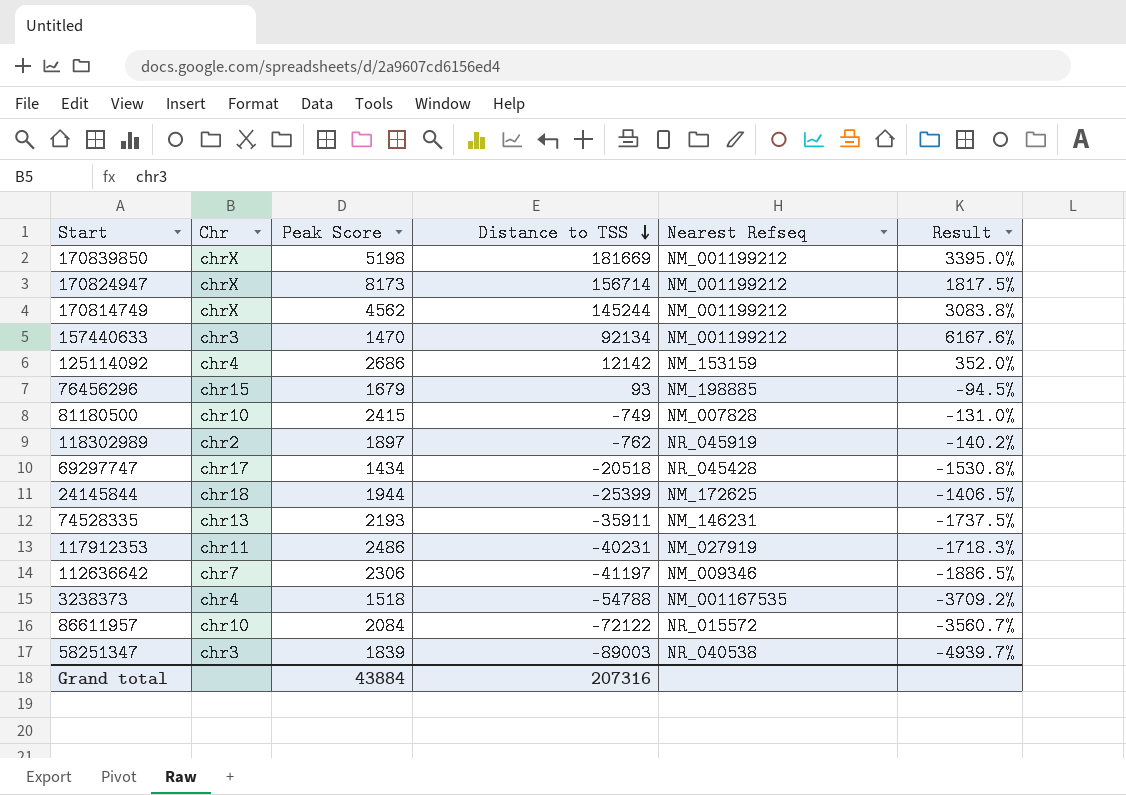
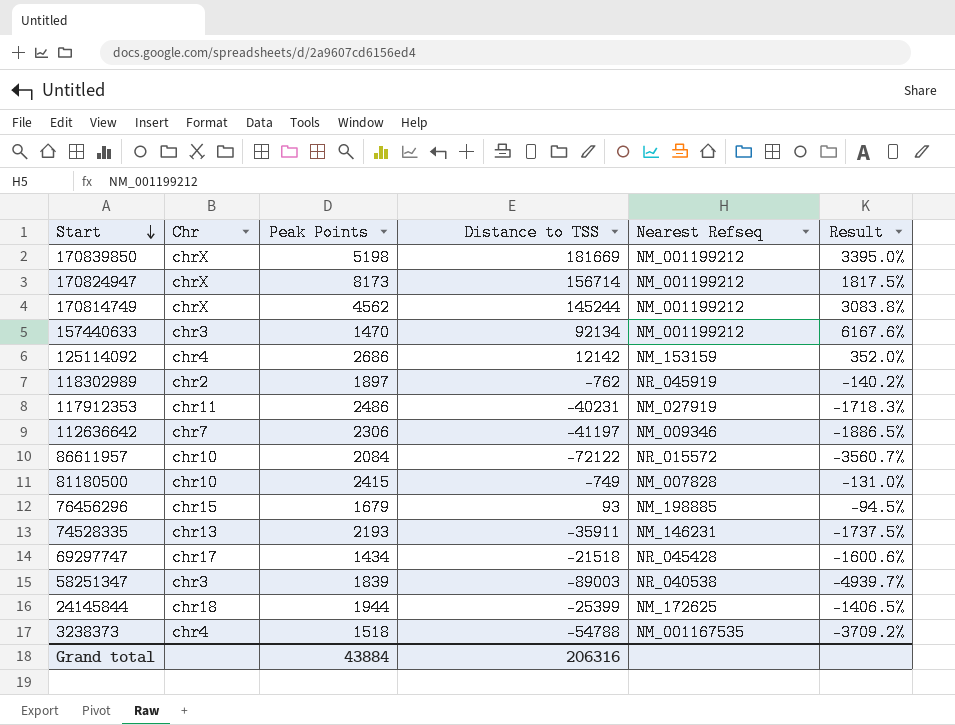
row order: Distance to TSS descending -> Start descending
column name: Peak Score -> Peak Points
69297747 | Distance to TSS: -20518 -> -21518
69297747 | Result: -1530.8% -> -1600.6%
Grand total | Distance to TSS: 207316 -> 206316

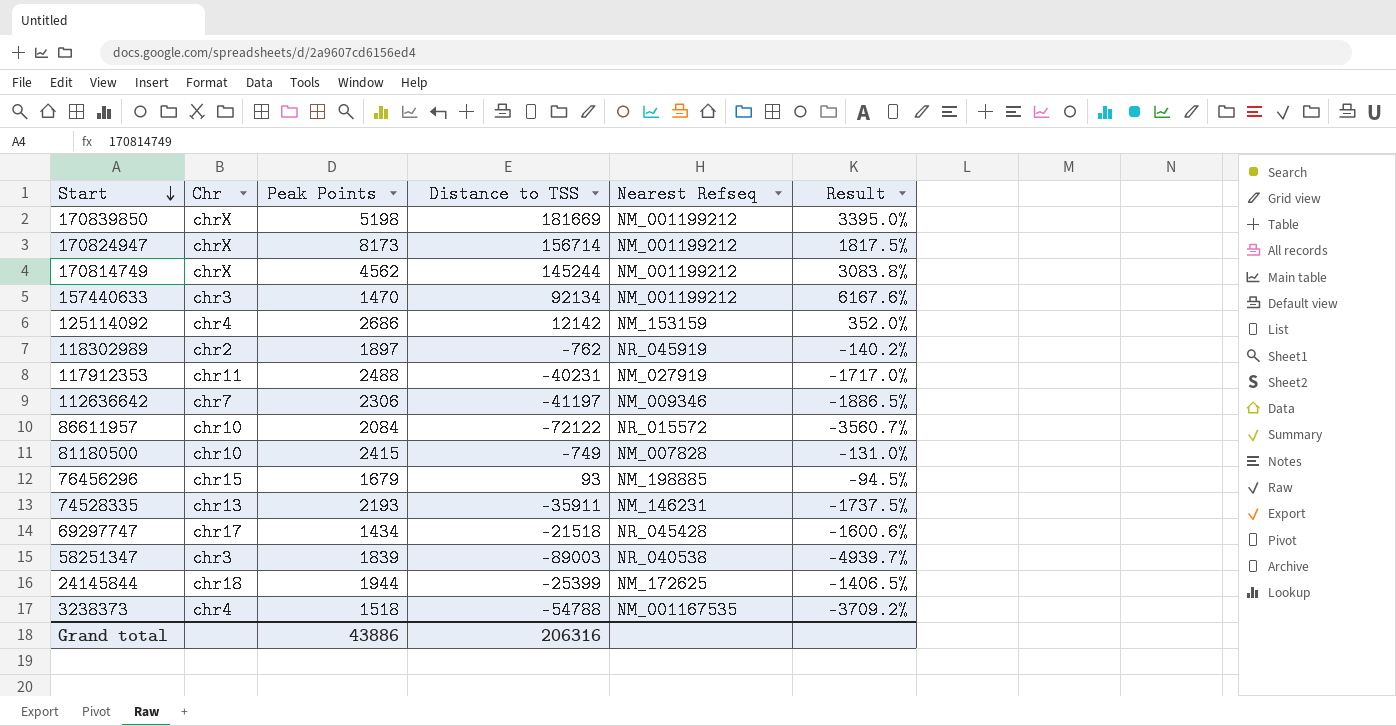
117912353 | Peak Points: 2486 -> 2488
117912353 | Result: -1718.3% -> -1717.0%
Grand total | Peak Points: 43884 -> 43886

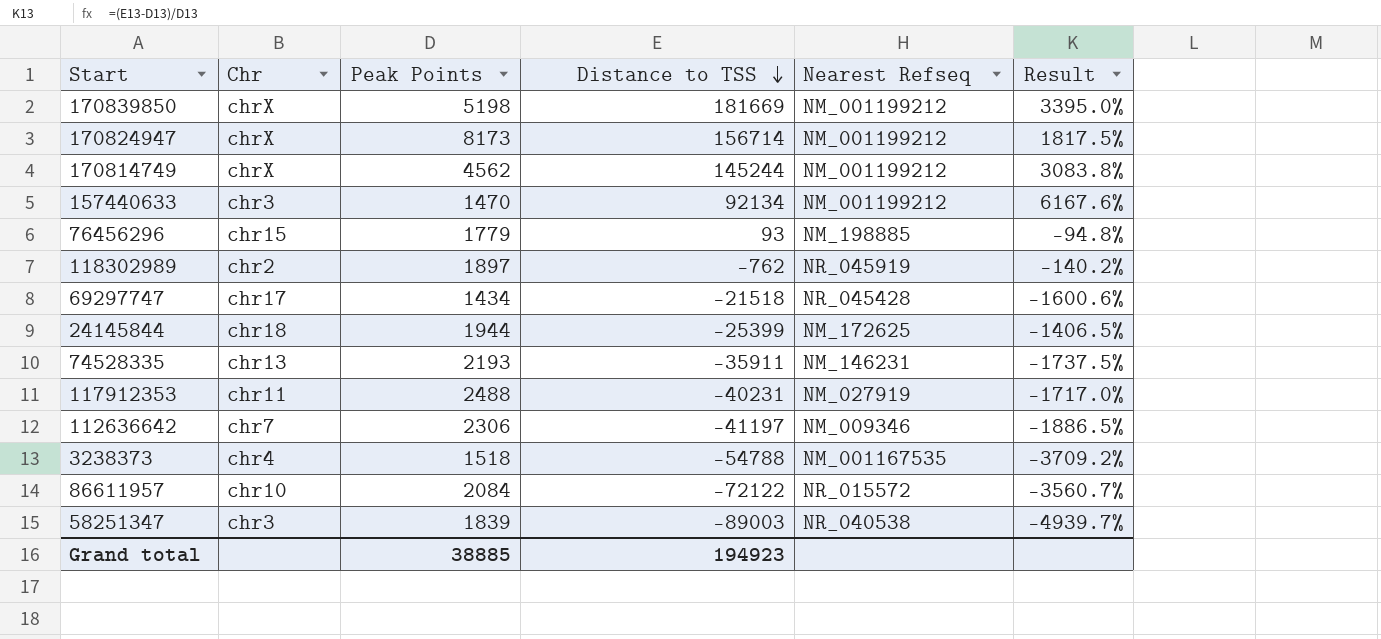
row order: Start descending -> Distance to TSS descending
row 125114092: chr4 | 2686 | 12142 | NM_153159 | 352.0% -> none
row 81180500: chr10 | 2415 | -749 | NM_007828 | -131.0% -> none
76456296 | Peak Points: 1679 -> 1779
76456296 | Result: -94.5% -> -94.8%
Grand total | Peak Points: 43886 -> 38885
Grand total | Distance to TSS: 206316 -> 194923

